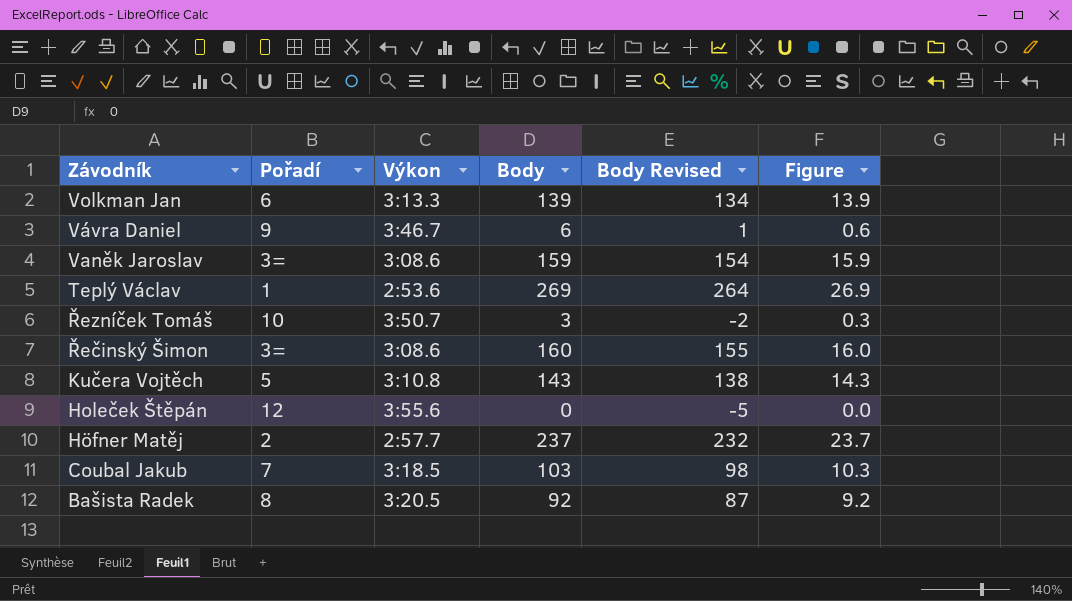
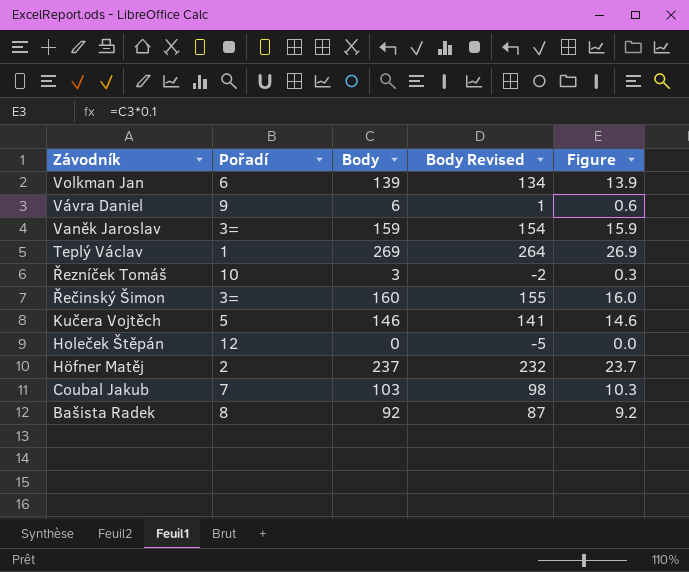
column Výkon | position: 3 -> none
Kučera Vojtěch | Body: 143 -> 146
Kučera Vojtěch | Body Revised: 138 -> 141
Kučera Vojtěch | Figure: 14.3 -> 14.6

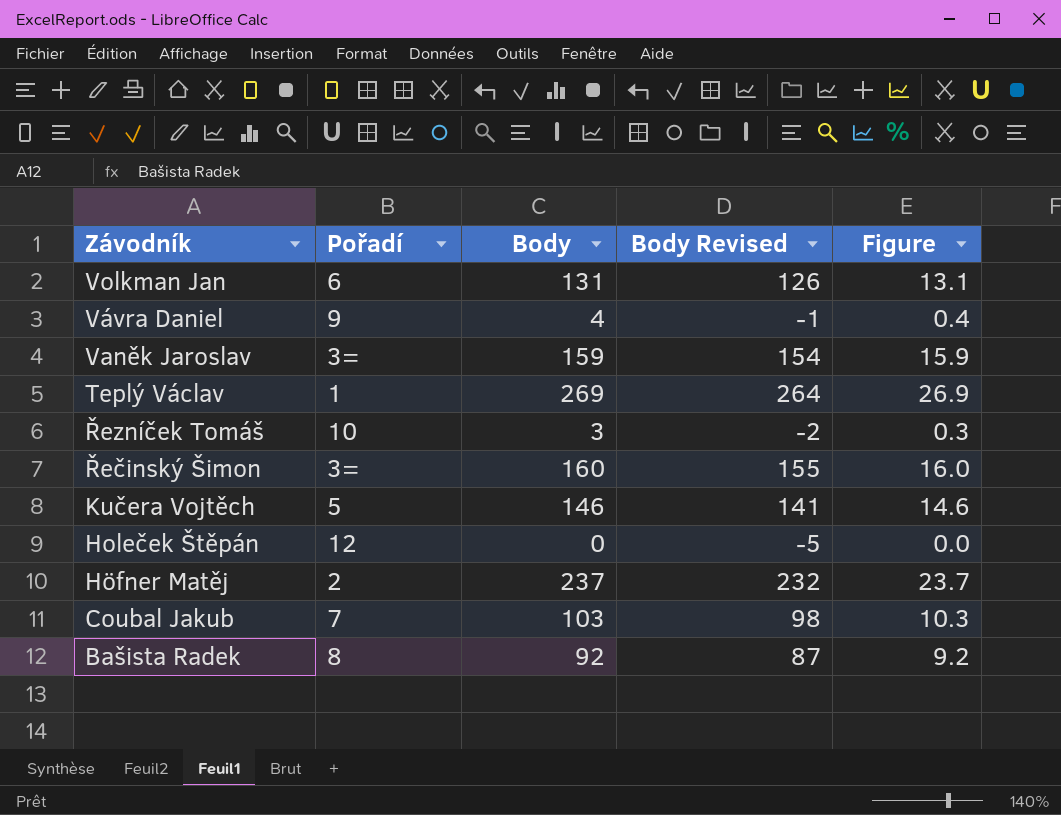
Volkman Jan | Body: 139 -> 131
Volkman Jan | Body Revised: 134 -> 126
Volkman Jan | Figure: 13.9 -> 13.1
Vávra Daniel | Body: 6 -> 4
Vávra Daniel | Body Revised: 1 -> -1
Vávra Daniel | Figure: 0.6 -> 0.4

